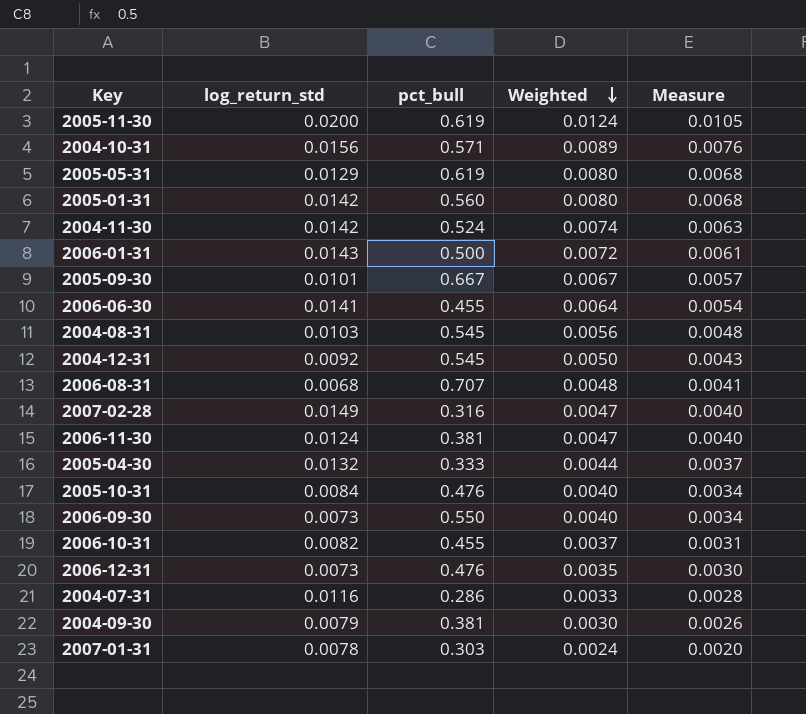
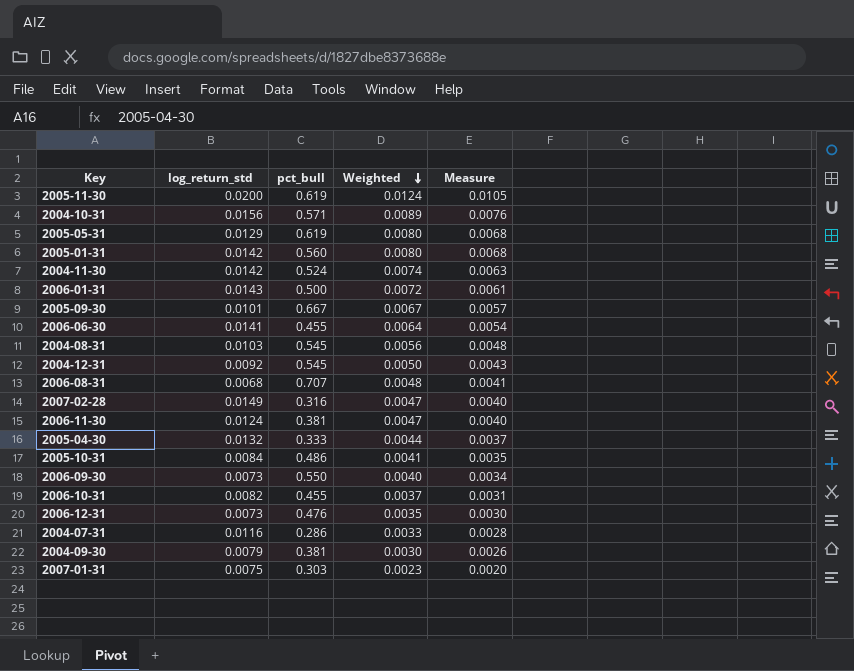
2005-10-31 | pct_bull: 0.476 -> 0.486
2005-10-31 | Weighted: 0.0040 -> 0.0041
2005-10-31 | Measure: 0.0034 -> 0.0035
2007-01-31 | log_return_std: 0.0078 -> 0.0075
2007-01-31 | Weighted: 0.0024 -> 0.0023

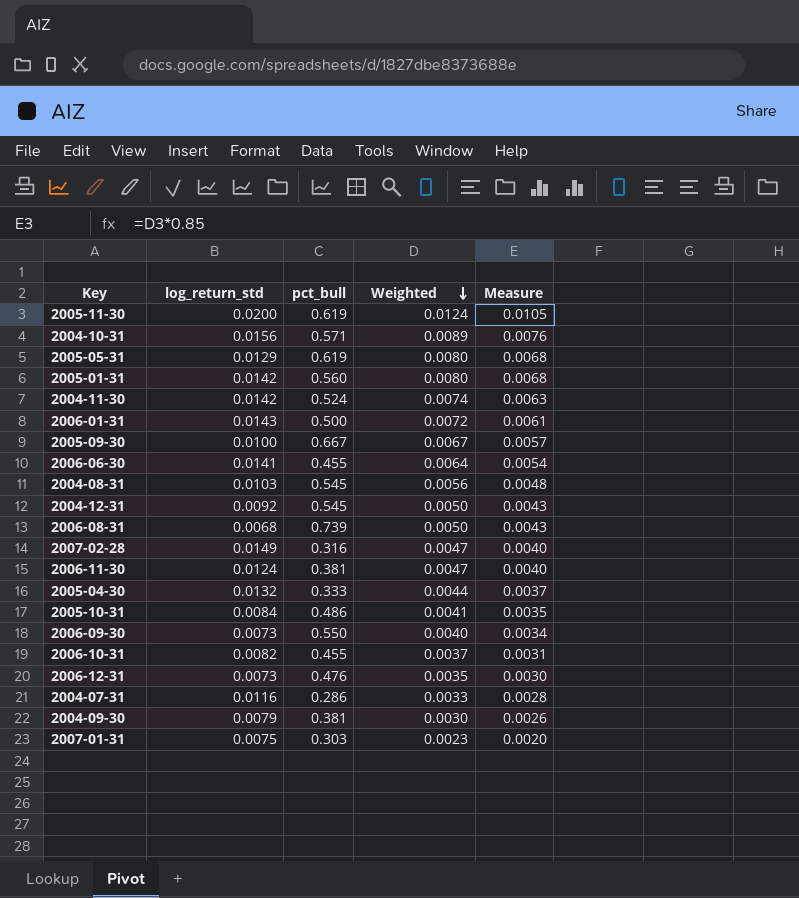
2005-09-30 | log_return_std: 0.0101 -> 0.0100
2006-08-31 | pct_bull: 0.707 -> 0.739
2006-08-31 | Weighted: 0.0048 -> 0.0050
2006-08-31 | Measure: 0.0041 -> 0.0043

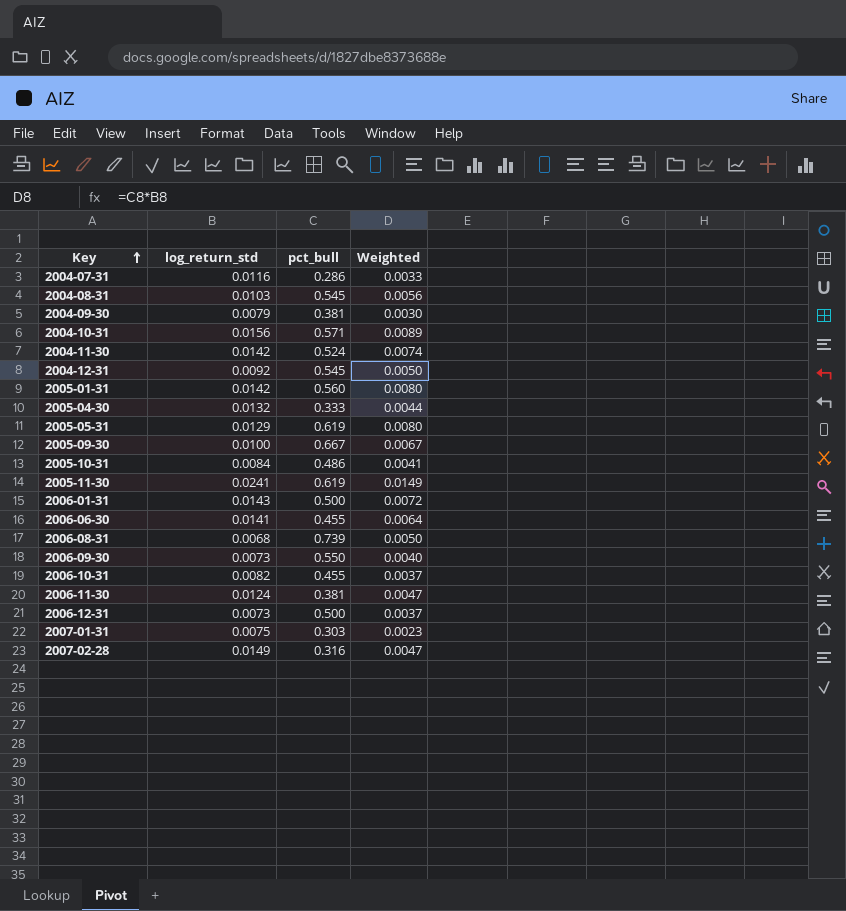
row order: Weighted descending -> Key ascending
column Measure | formula: [Weighted] * 0.85 -> none
2005-11-30 | log_return_std: 0.0200 -> 0.0241
2005-11-30 | Weighted: 0.0124 -> 0.0149
2006-12-31 | pct_bull: 0.476 -> 0.500
2006-12-31 | Weighted: 0.0035 -> 0.0037

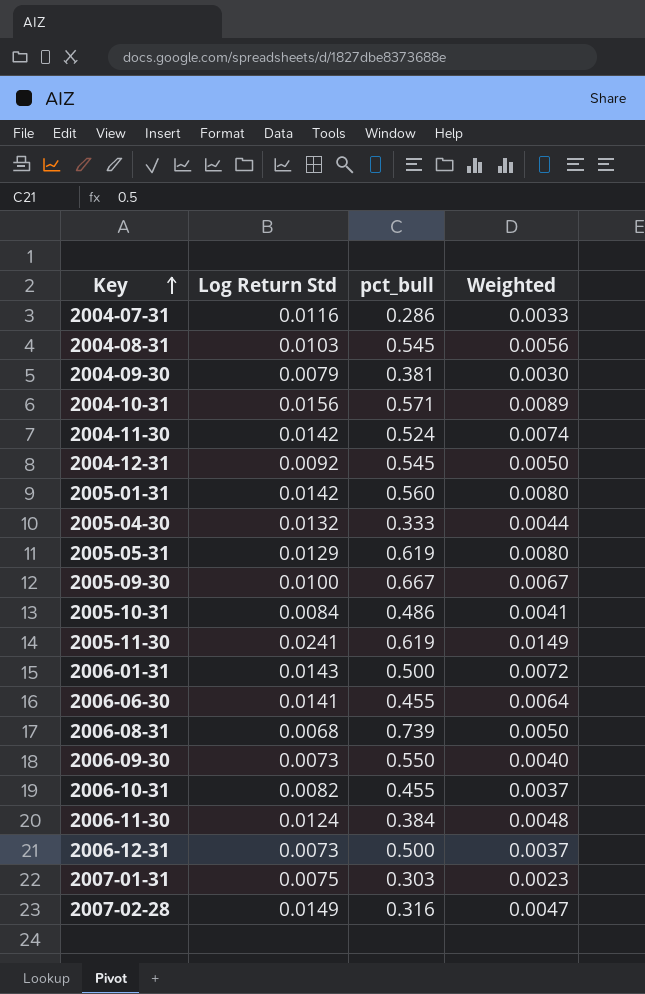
column name: log_return_std -> Log Return Std
2006-11-30 | pct_bull: 0.381 -> 0.384
2006-11-30 | Weighted: 0.0047 -> 0.0048

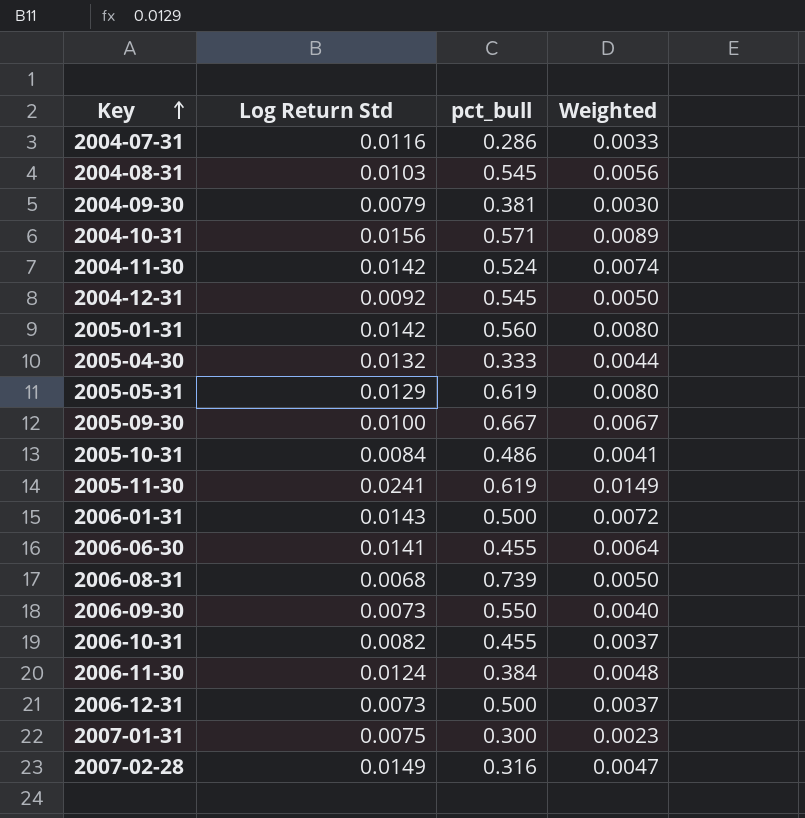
2007-01-31 | pct_bull: 0.303 -> 0.300

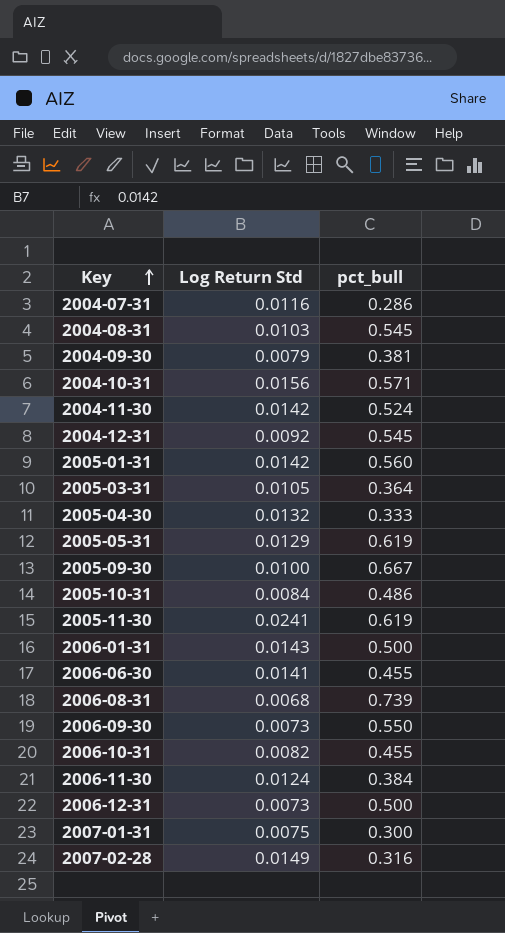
column Weighted | formula: [Log Return Std] * [pct_bull] -> none
row 2005-03-31: none -> 0.0105 | 0.364

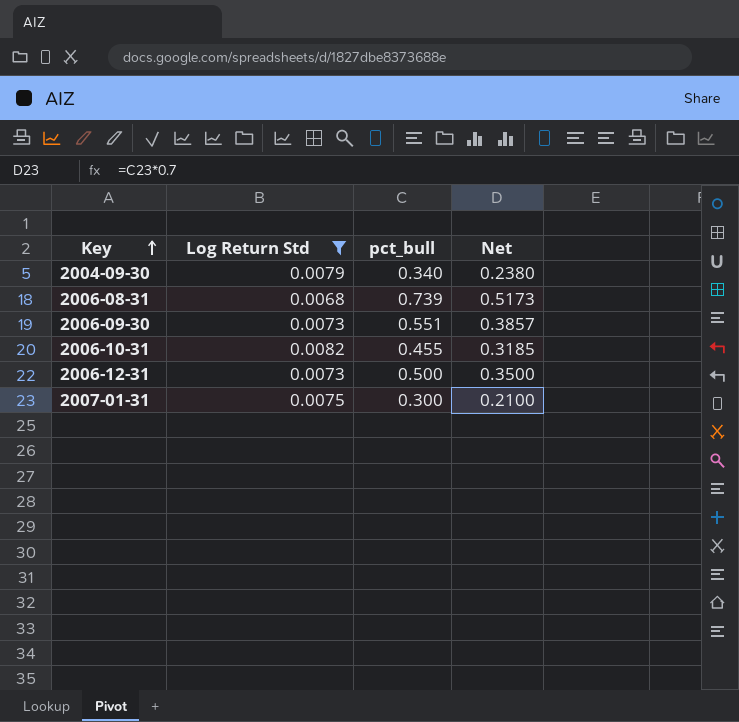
filter: none -> Log Return Std <= 0.0082
column Net | formula: none -> [pct_bull] * 0.7
2004-09-30 | pct_bull: 0.381 -> 0.340
2006-09-30 | pct_bull: 0.550 -> 0.551

